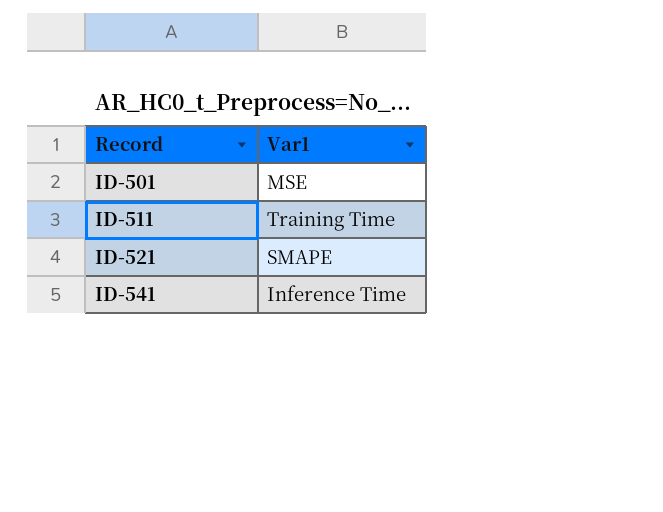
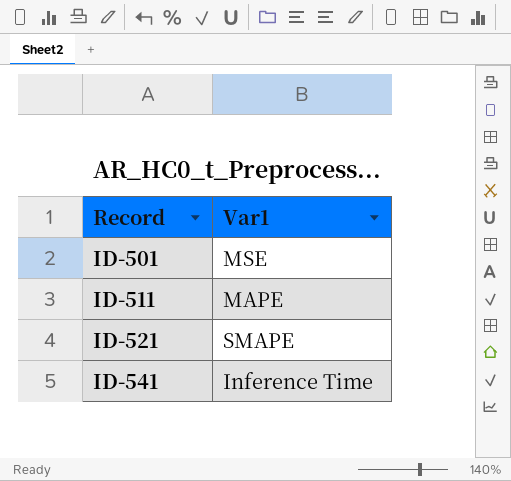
ID-511 | Var1: Training Time -> MAPE

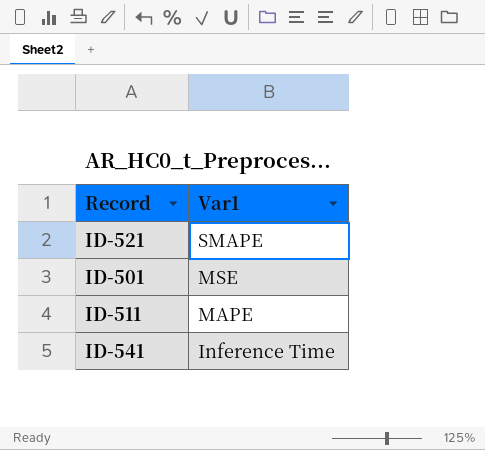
row order: Record ascending -> Var1 descending

